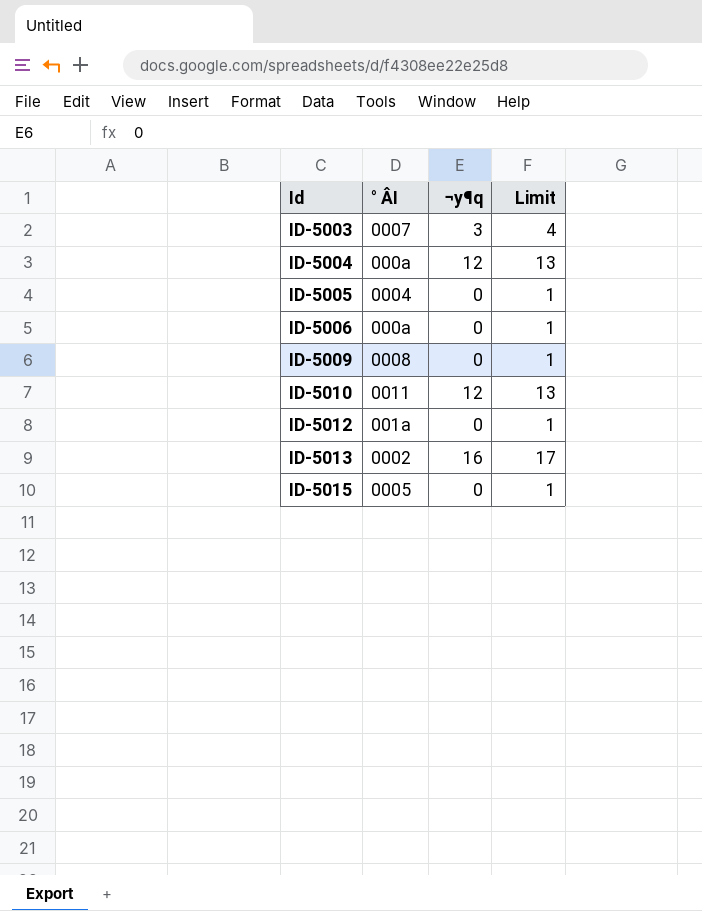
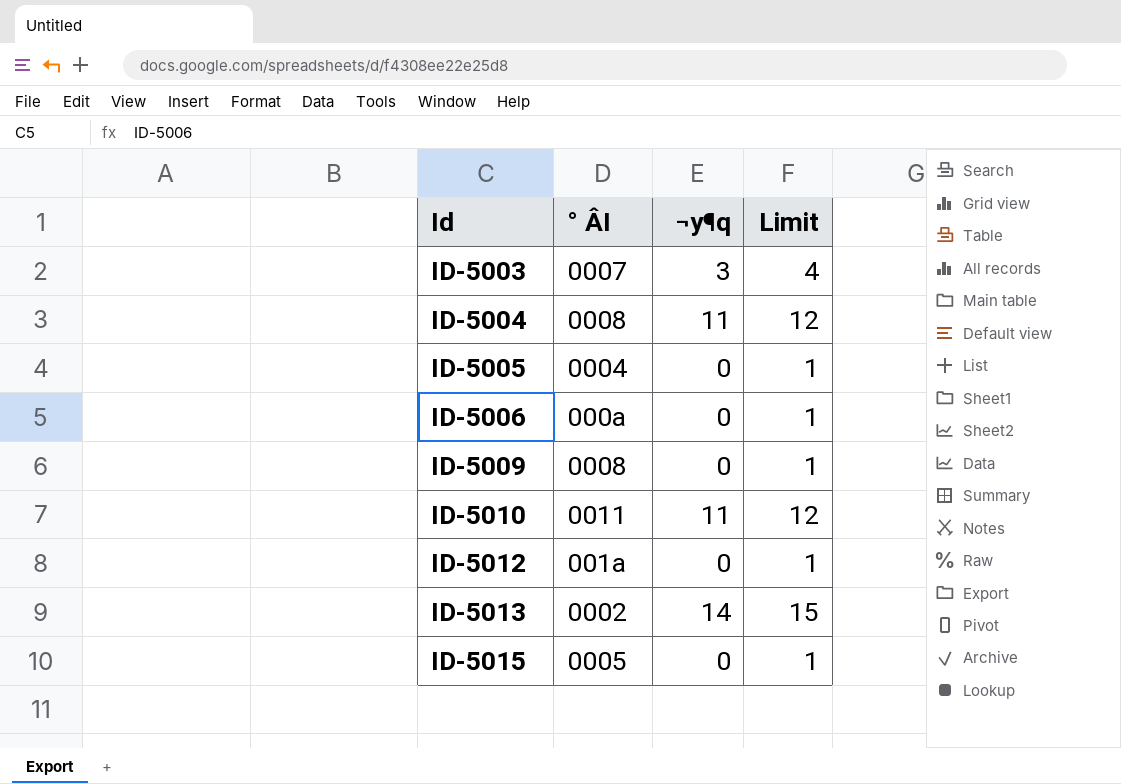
ID-5004 | ° ÂI: 000a -> 0008
ID-5004 | ¬y¶q: 12 -> 11
ID-5004 | Limit: 13 -> 12
ID-5010 | ¬y¶q: 12 -> 11
ID-5010 | Limit: 13 -> 12
ID-5013 | ¬y¶q: 16 -> 14
ID-5013 | Limit: 17 -> 15

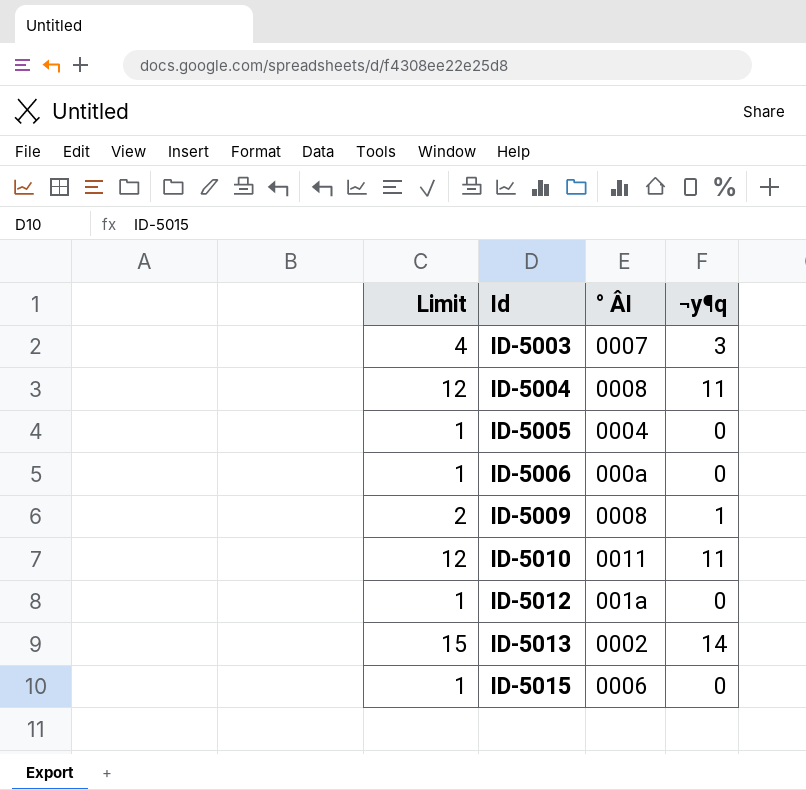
column Limit | position: 4 -> 1
ID-5009 | Limit: 1 -> 2
ID-5009 | ¬y¶q: 0 -> 1
ID-5015 | ° ÂI: 0005 -> 0006

